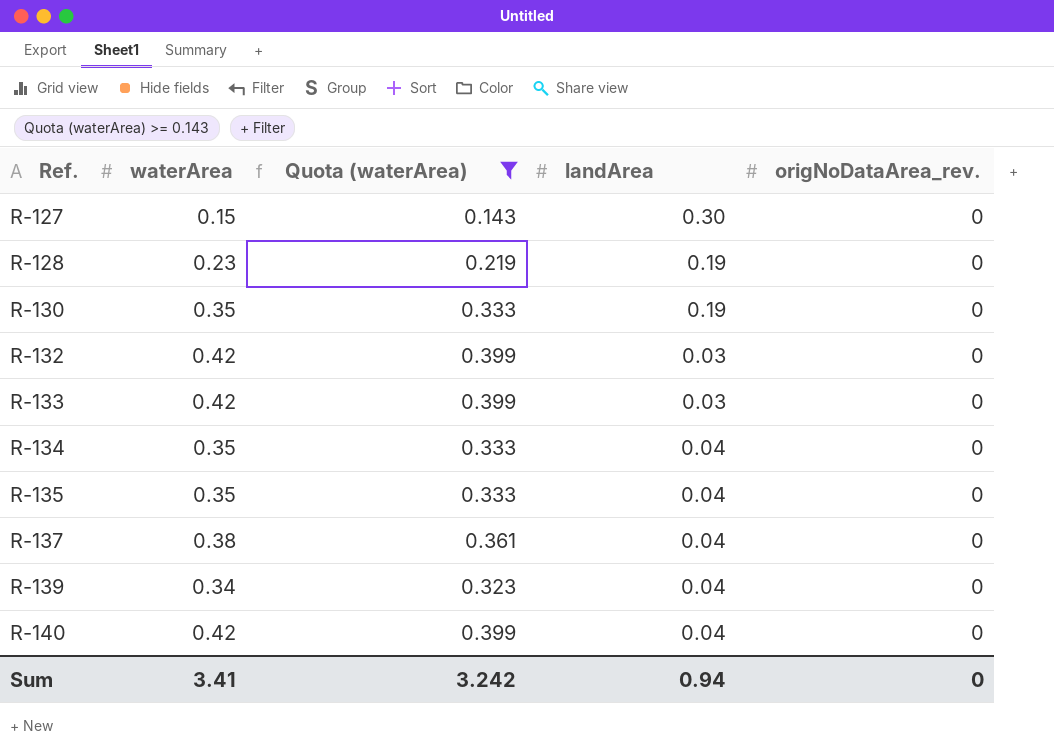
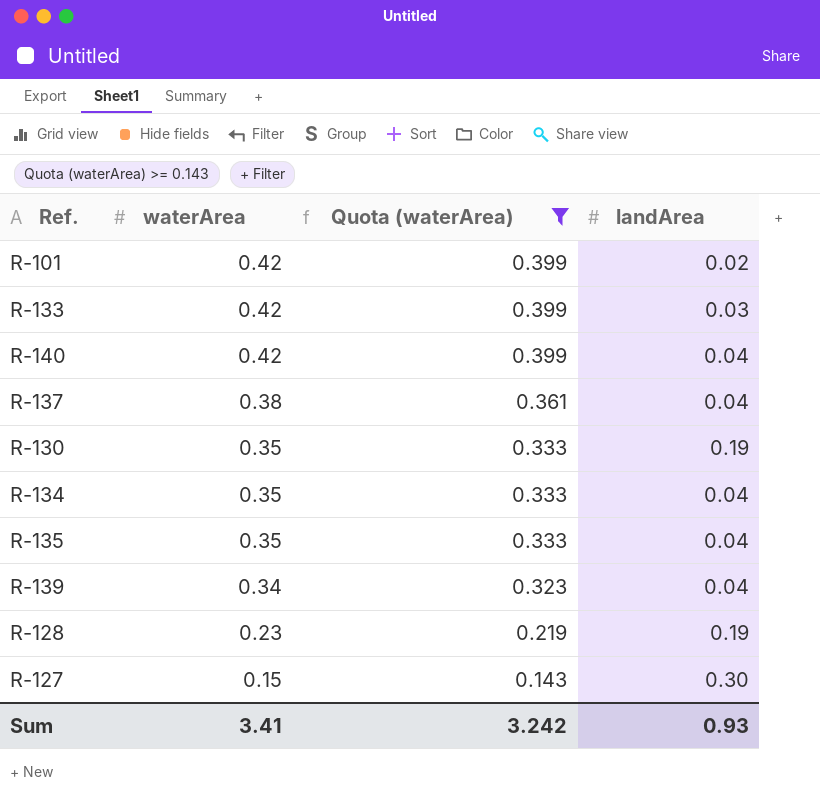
row order: Ref. ascending -> waterArea descending
column origNoDataArea_rev. | position: 5 -> none
row R-132: 0.42 | 0.399 | 0.03 | 0 -> none
row R-101: none -> 0.42 | 0.399 | 0.02
Sum | landArea: 0.94 -> 0.93

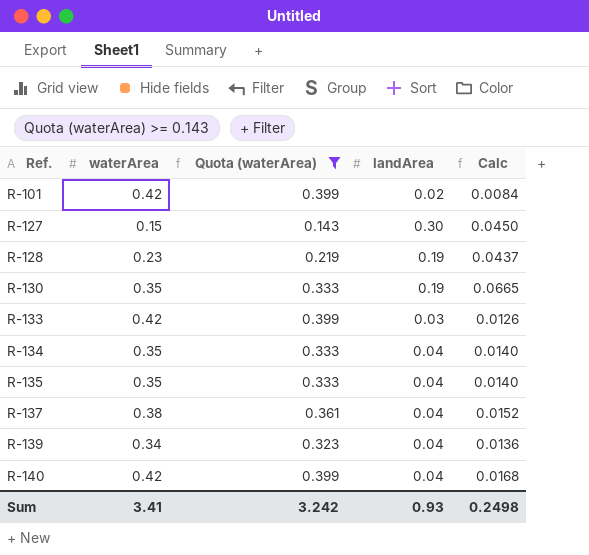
row order: waterArea descending -> Ref. ascending
column Calc | formula: none -> [waterArea] * [landArea]

